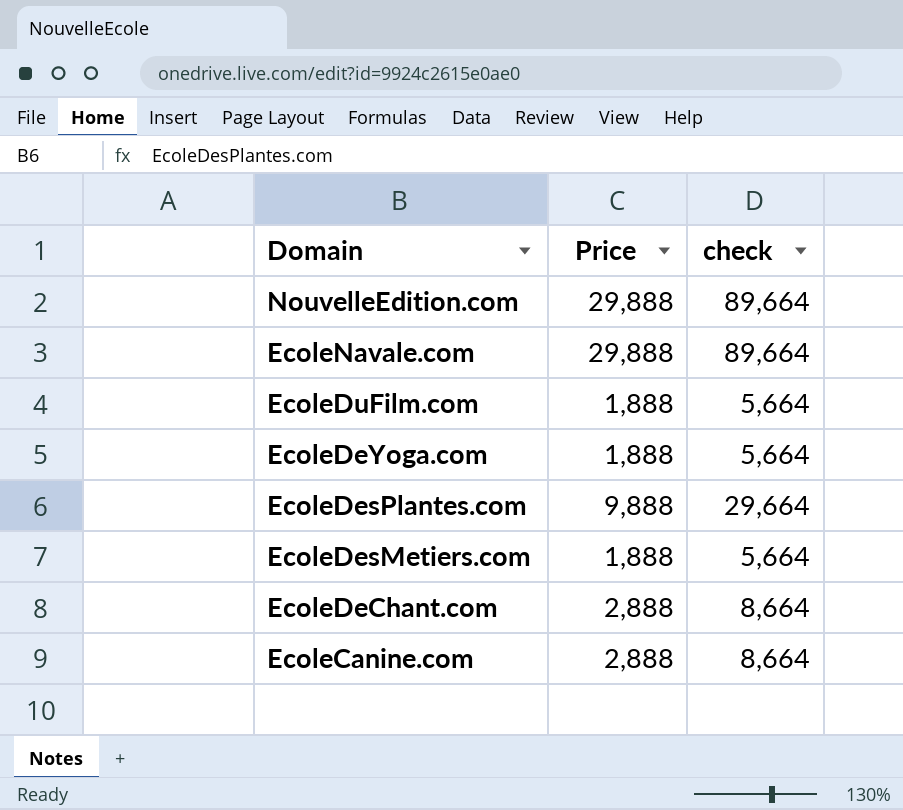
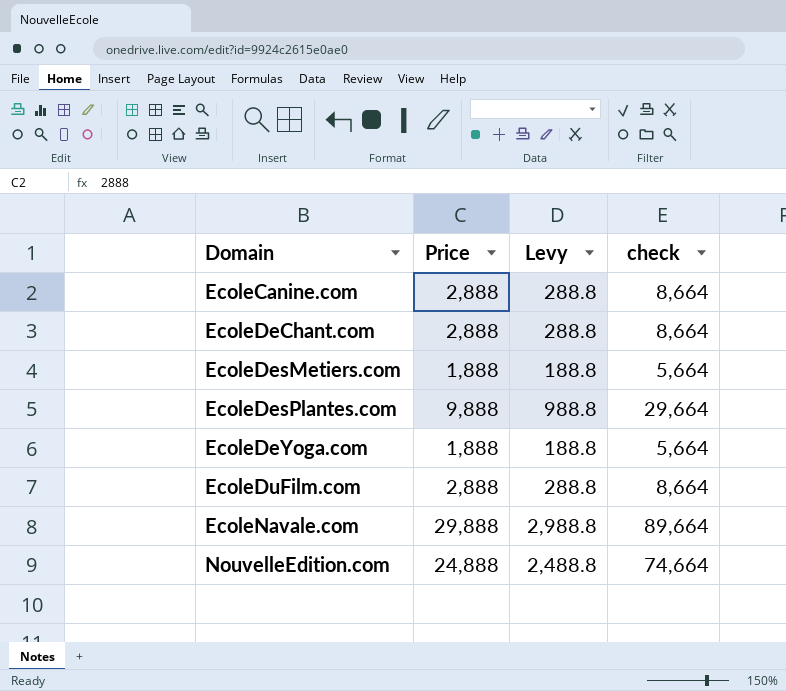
row order: Domain descending -> Domain ascending
column Levy | formula: none -> [Price] * 0.1
EcoleDuFilm.com | Price: 1,888 -> 2,888
EcoleDuFilm.com | check: 5,664 -> 8,664
NouvelleEdition.com | Price: 29,888 -> 24,888
NouvelleEdition.com | check: 89,664 -> 74,664

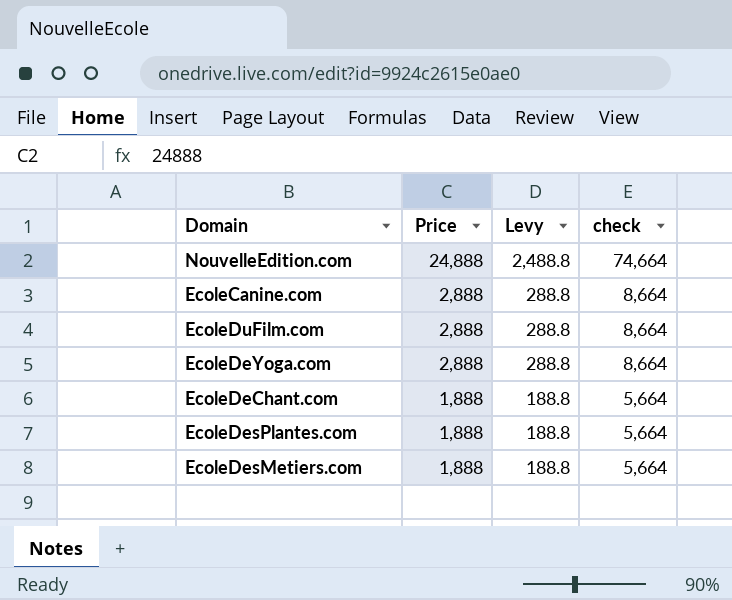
row order: Domain ascending -> Price descending
row EcoleNavale.com: 29,888 | 2,988.8 | 89,664 -> none
EcoleDeYoga.com | Price: 1,888 -> 2,888
EcoleDeYoga.com | Levy: 188.8 -> 288.8
EcoleDeYoga.com | check: 5,664 -> 8,664
EcoleDeChant.com | Price: 2,888 -> 1,888
EcoleDeChant.com | Levy: 288.8 -> 188.8
EcoleDeChant.com | check: 8,664 -> 5,664
EcoleDesPlantes.com | Price: 9,888 -> 1,888
EcoleDesPlantes.com | Levy: 988.8 -> 188.8
EcoleDesPlantes.com | check: 29,664 -> 5,664

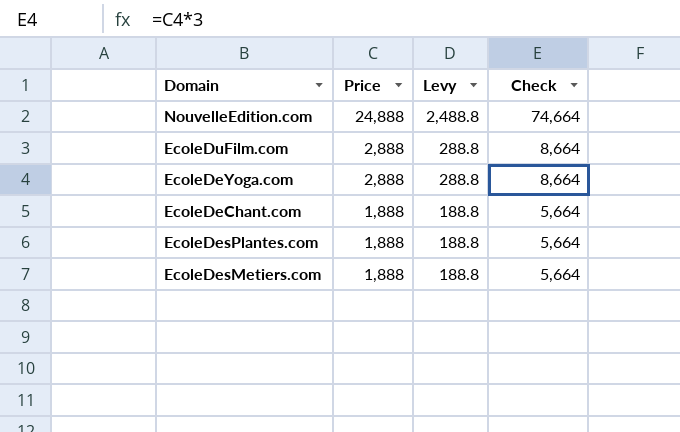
column name: check -> Check
row EcoleCanine.com: 2,888 | 288.8 | 8,664 -> none

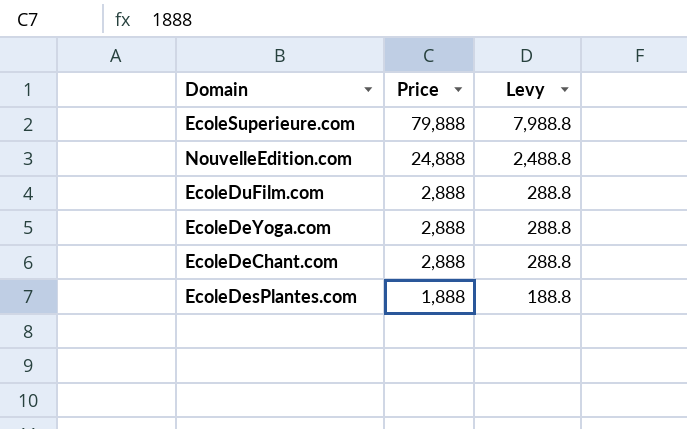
column Check | formula: [Price] * 3 -> none
row EcoleDesMetiers.com: 1,888 | 188.8 | 5,664 -> none
row EcoleSuperieure.com: none -> 79,888 | 7,988.8
EcoleDeChant.com | Price: 1,888 -> 2,888
EcoleDeChant.com | Levy: 188.8 -> 288.8

